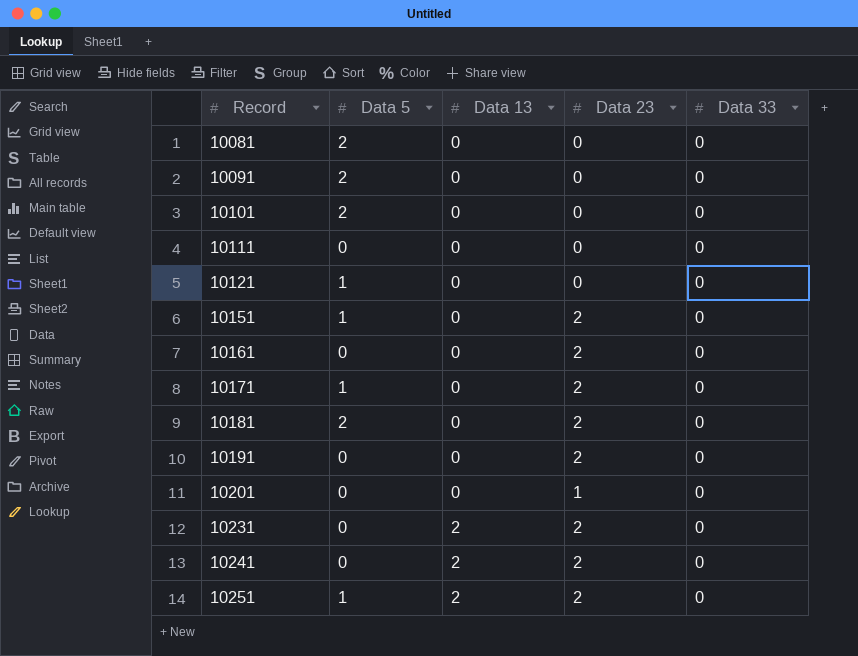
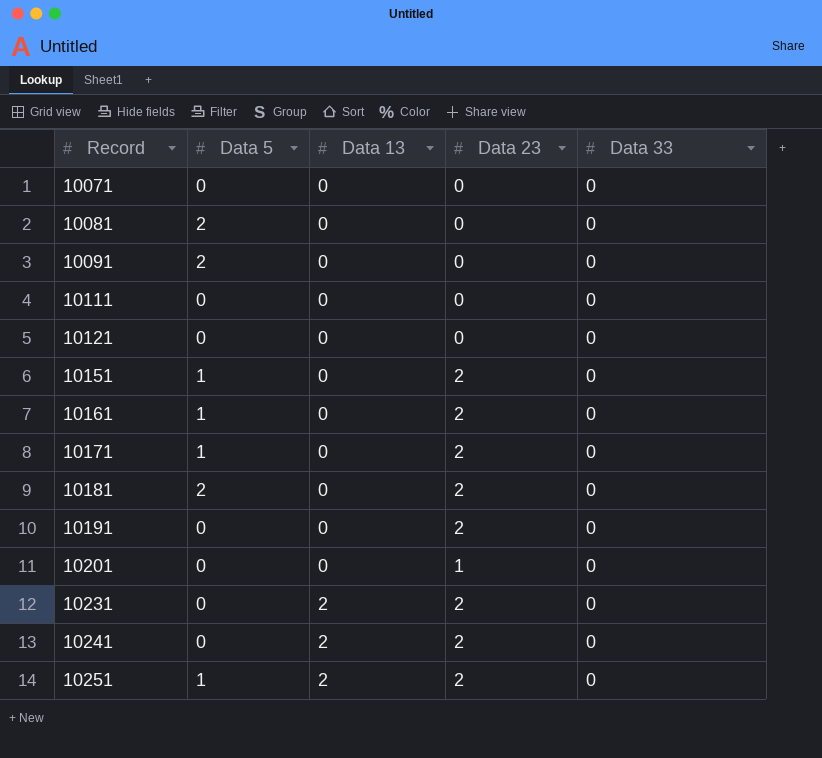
row 10101: 2 | 0 | 0 | 0 -> none
row 10071: none -> 0 | 0 | 0 | 0
10121 | Data 5: 1 -> 0
10161 | Data 5: 0 -> 1

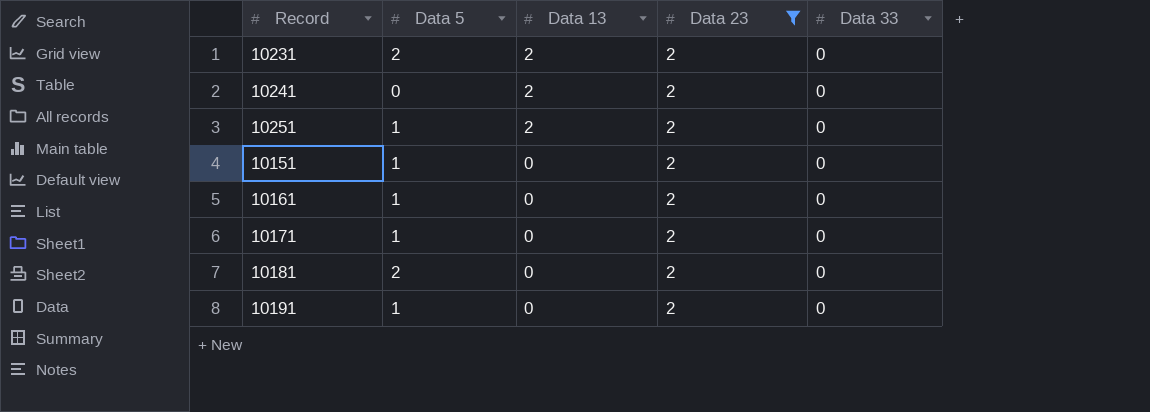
filter: none -> Data 23 = 2
row order: Record ascending -> Data 13 descending
10231 | Data 5: 0 -> 2
10191 | Data 5: 0 -> 1

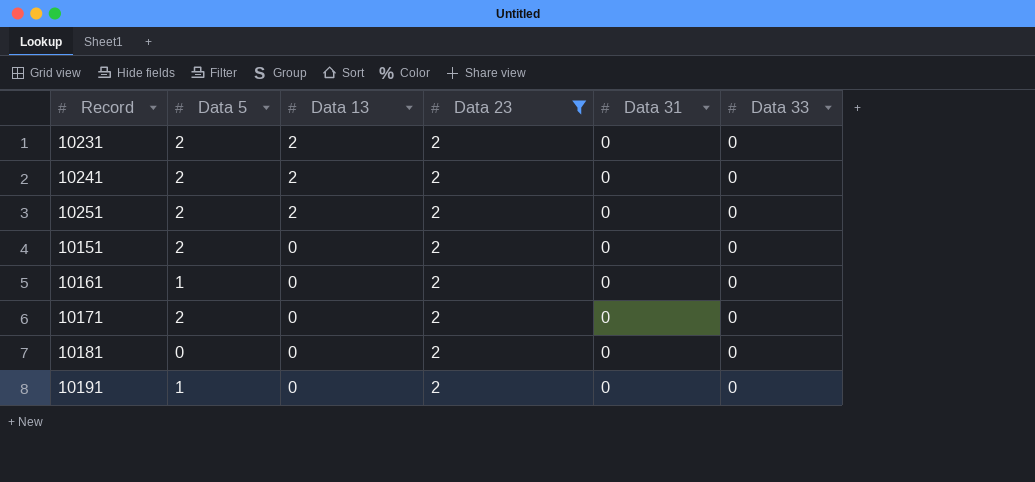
column Data 31 | position: none -> 5
10241 | Data 5: 0 -> 2
10251 | Data 5: 1 -> 2
10151 | Data 5: 1 -> 2
10171 | Data 5: 1 -> 2
10181 | Data 5: 2 -> 0

